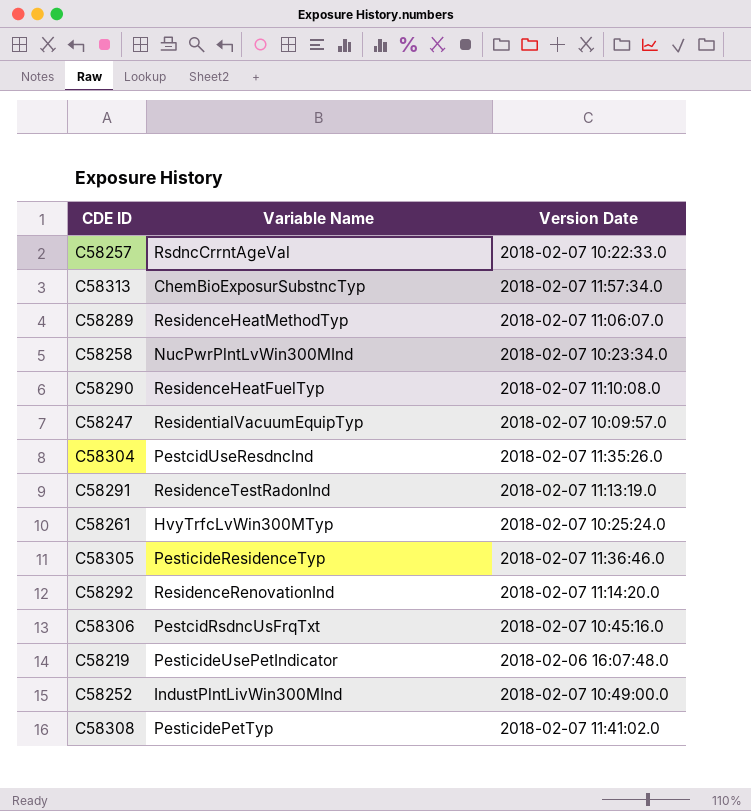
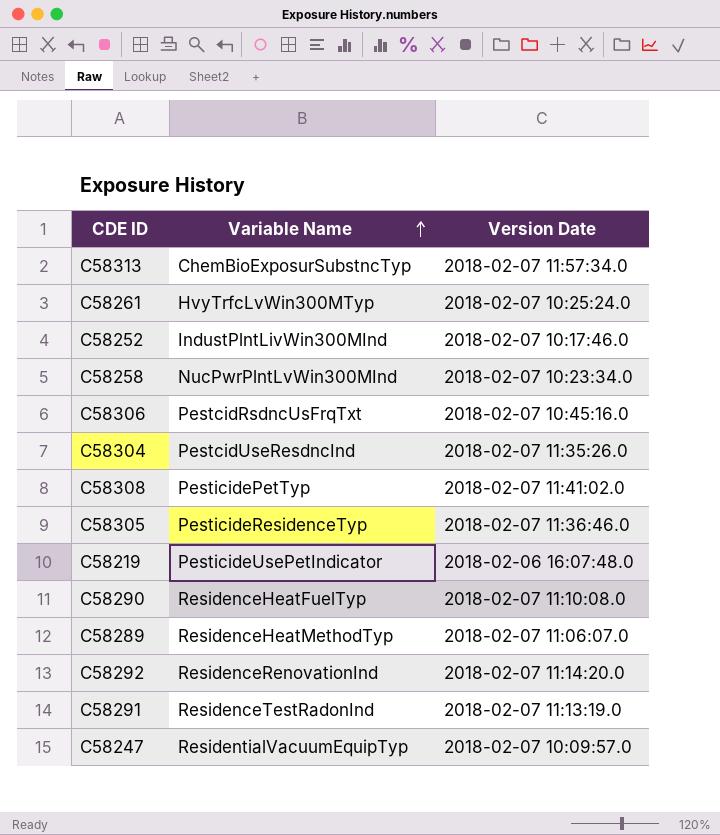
row order: none -> Variable Name ascending
row C58257: RsdncCrrntAgeVal | 2018-02-07 10:22:33.0 -> none
C58252 | Version Date: 2018-02-07 10:49:00.0 -> 2018-02-07 10:17:46.0

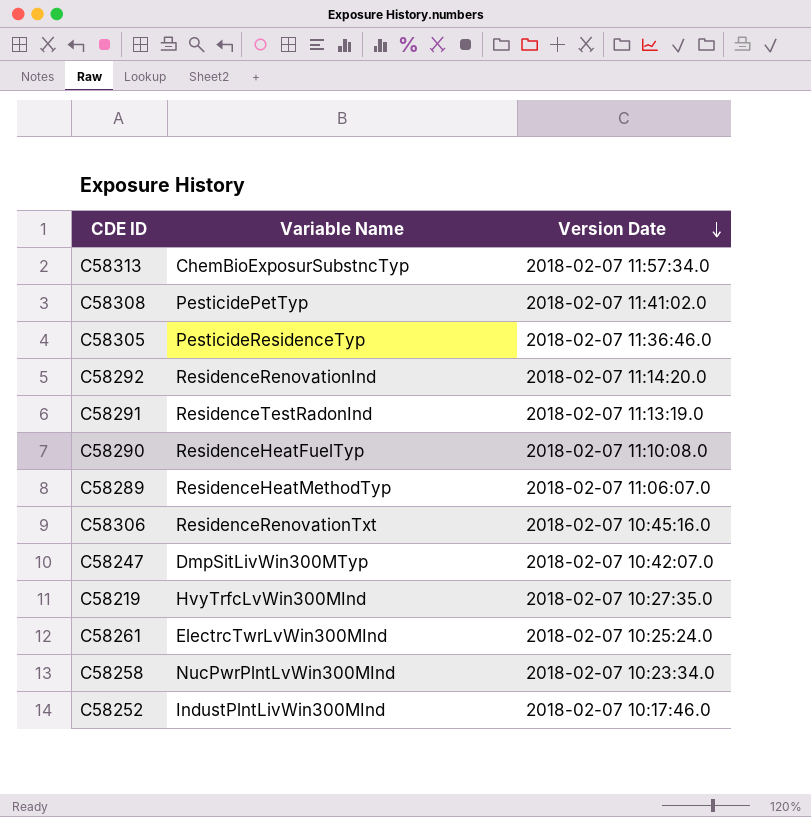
row order: Variable Name ascending -> Version Date descending
row C58304: PestcidUseResdncInd | 2018-02-07 11:35:26.0 -> none
C58306 | Variable Name: PestcidRsdncUsFrqTxt -> ResidenceRenovationTxt
C58247 | Variable Name: ResidentialVacuumEquipTyp -> DmpSitLivWin300MTyp
C58247 | Version Date: 2018-02-07 10:09:57.0 -> 2018-02-07 10:42:07.0
C58219 | Variable Name: PesticideUsePetIndicator -> HvyTrfcLvWin300MInd
C58219 | Version Date: 2018-02-06 16:07:48.0 -> 2018-02-07 10:27:35.0
C58261 | Variable Name: HvyTrfcLvWin300MTyp -> ElectrcTwrLvWin300MInd

